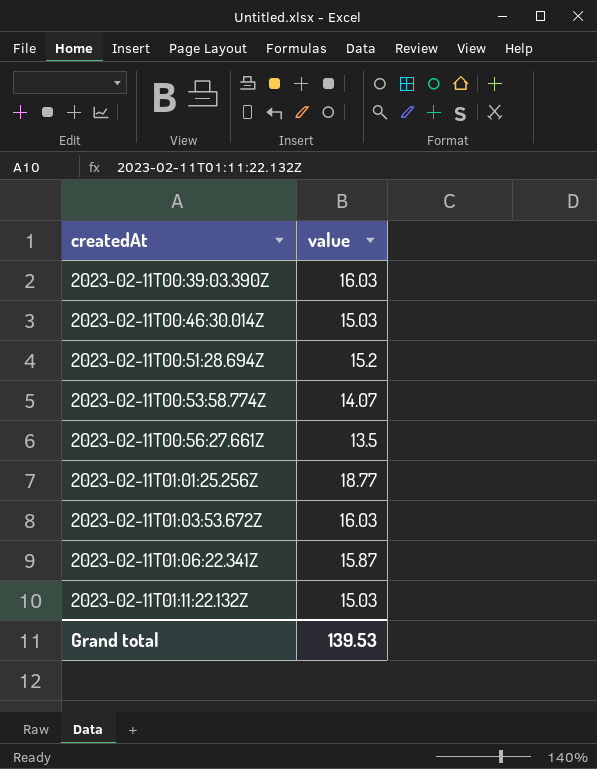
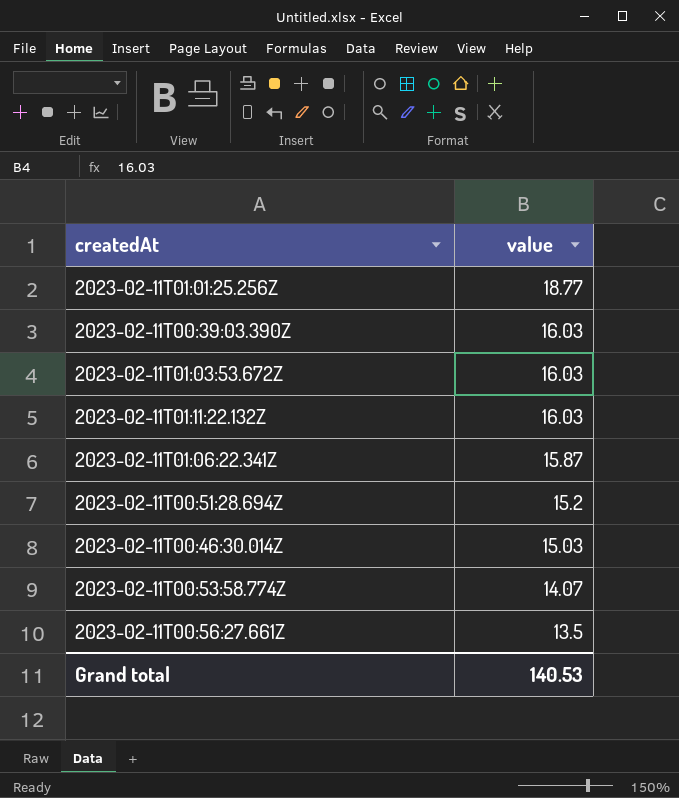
row order: createdAt ascending -> value descending
2023-02-11T01:11:22.132Z | value: 15.03 -> 16.03
Grand total | value: 139.53 -> 140.53

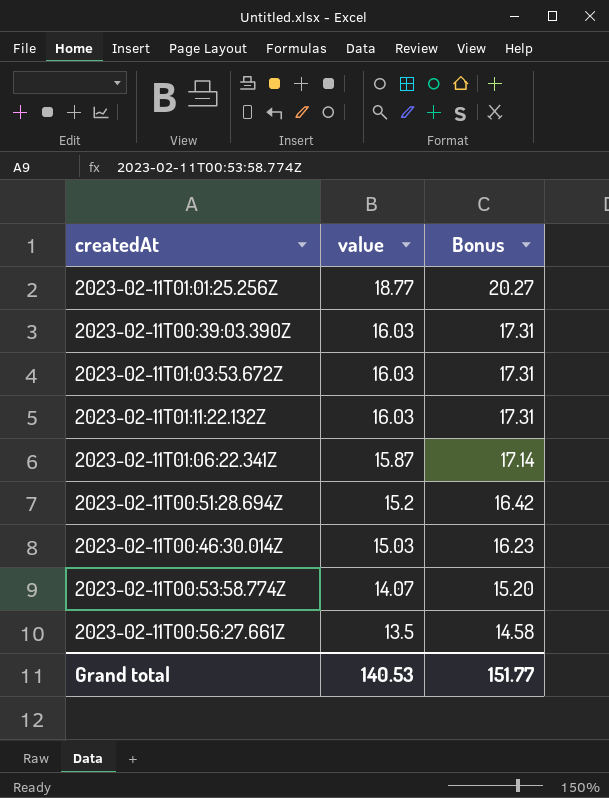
column Bonus | formula: none -> [value] * 1.08

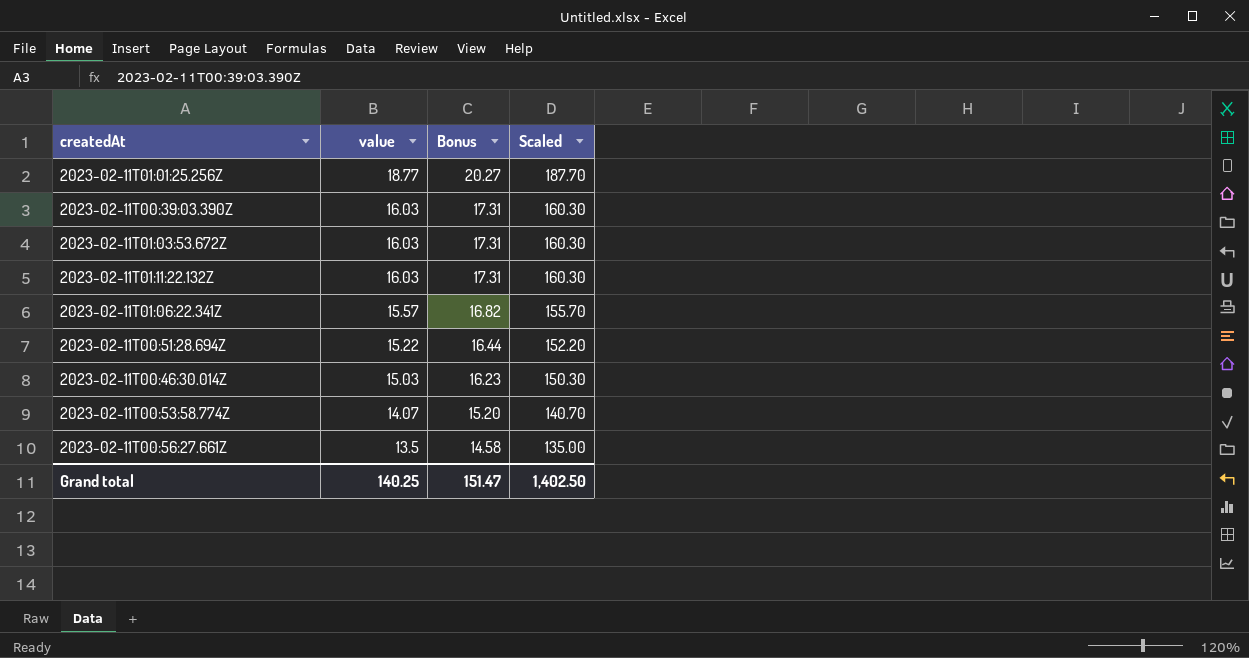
column Scaled | formula: none -> [value] * 10
2023-02-11T01:06:22.341Z | value: 15.87 -> 15.57
2023-02-11T01:06:22.341Z | Bonus: 17.14 -> 16.82
2023-02-11T00:51:28.694Z | value: 15.2 -> 15.22
2023-02-11T00:51:28.694Z | Bonus: 16.42 -> 16.44
Grand total | value: 140.53 -> 140.25
Grand total | Bonus: 151.77 -> 151.47

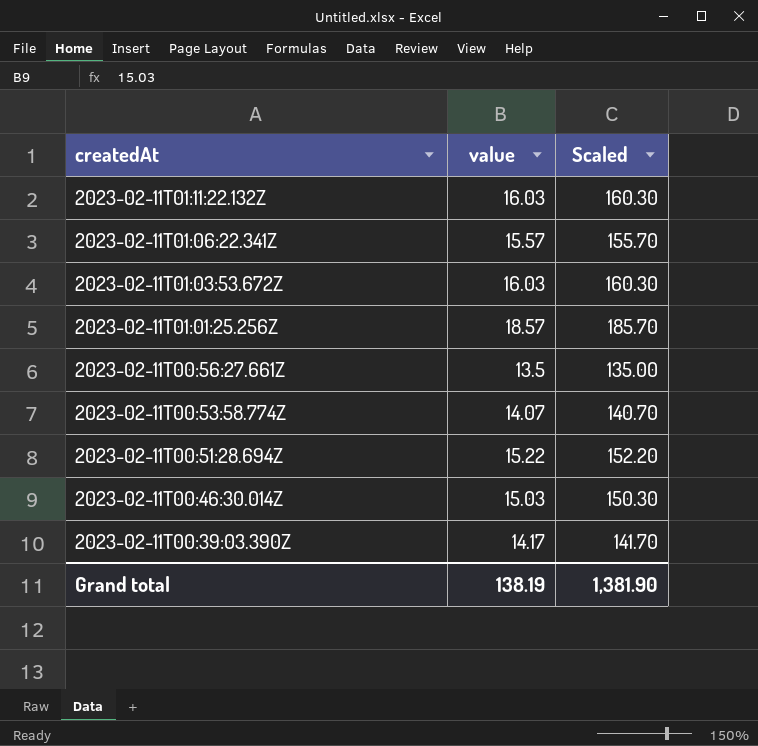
row order: value descending -> createdAt descending
column Bonus | formula: [value] * 1.08 -> none
2023-02-11T01:01:25.256Z | value: 18.77 -> 18.57
2023-02-11T01:01:25.256Z | Scaled: 187.70 -> 185.70
2023-02-11T00:39:03.390Z | value: 16.03 -> 14.17
2023-02-11T00:39:03.390Z | Scaled: 160.30 -> 141.70
Grand total | value: 140.25 -> 138.19
Grand total | Scaled: 1,402.50 -> 1,381.90

